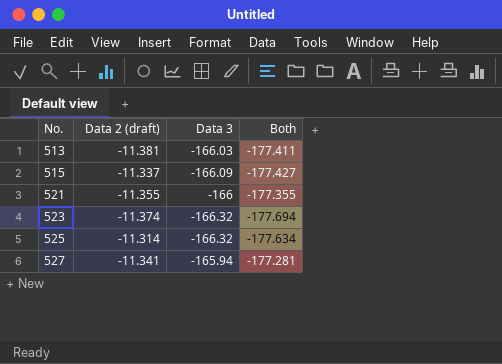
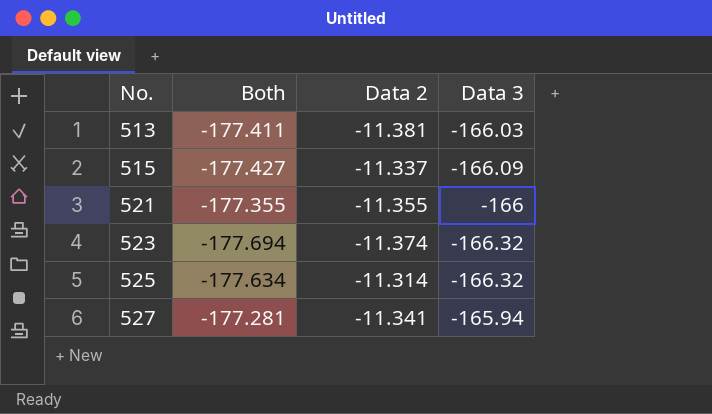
column Both | position: 4 -> 2
column name: Data 2 (draft) -> Data 2

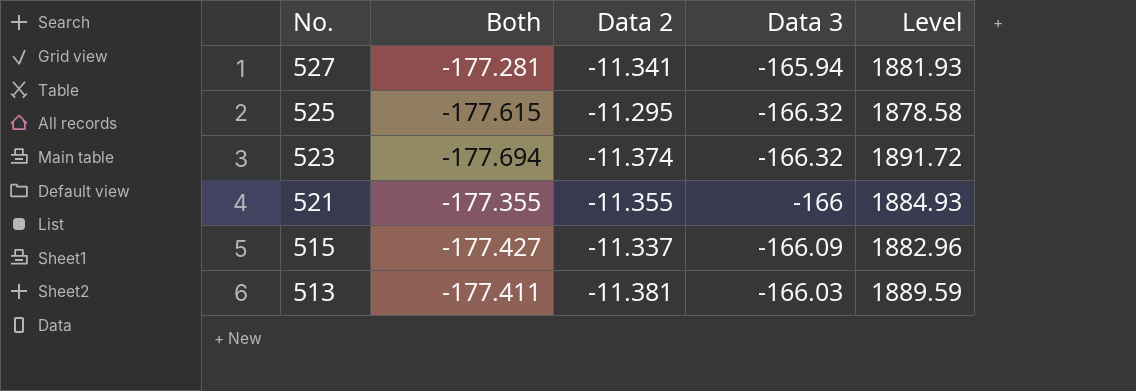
row order: No. ascending -> No. descending
column Level | formula: none -> [Data 2] * [Data 3]
525 | Both: -177.634 -> -177.615
525 | Data 2: -11.314 -> -11.295

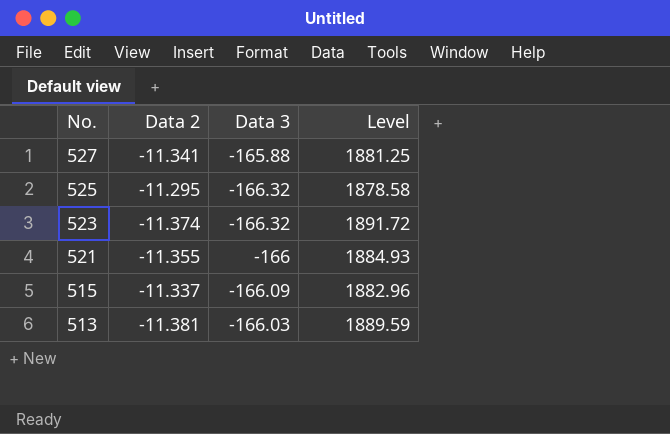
column Both | formula: [Data 2] + [Data 3] -> none
527 | Data 3: -165.94 -> -165.88
527 | Level: 1881.93 -> 1881.25

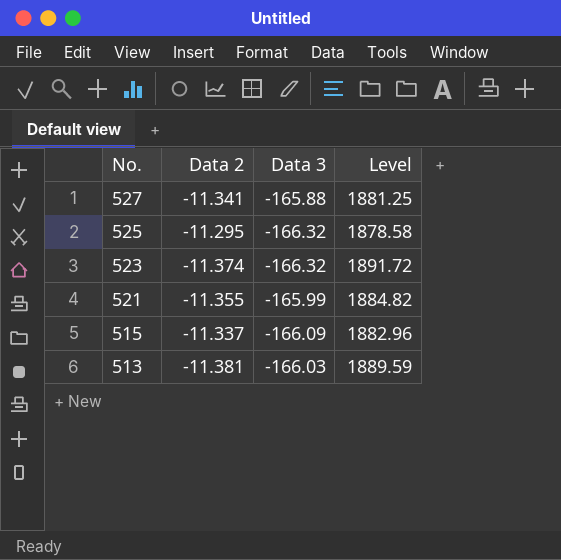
521 | Data 3: -166 -> -165.99
521 | Level: 1884.93 -> 1884.82

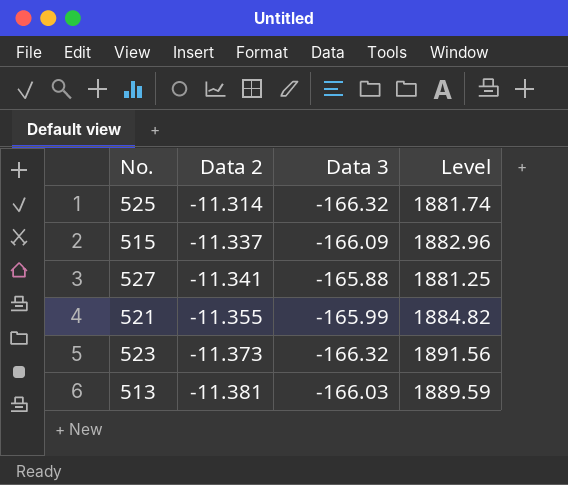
row order: No. descending -> Data 2 descending
525 | Data 2: -11.295 -> -11.314
525 | Level: 1878.58 -> 1881.74
523 | Data 2: -11.374 -> -11.373
523 | Level: 1891.72 -> 1891.56

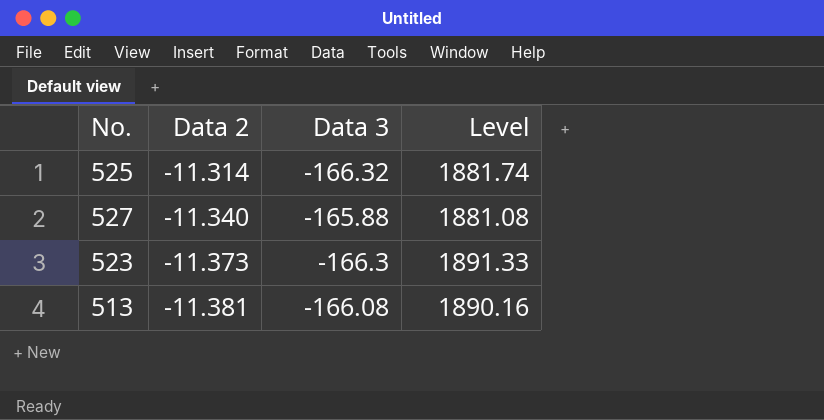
row 515: -11.337 | -166.09 | 1882.96 -> none
row 521: -11.355 | -165.99 | 1884.82 -> none
527 | Data 2: -11.341 -> -11.340
527 | Level: 1881.25 -> 1881.08
523 | Data 3: -166.32 -> -166.3
523 | Level: 1891.56 -> 1891.33
513 | Data 3: -166.03 -> -166.08
513 | Level: 1889.59 -> 1890.16

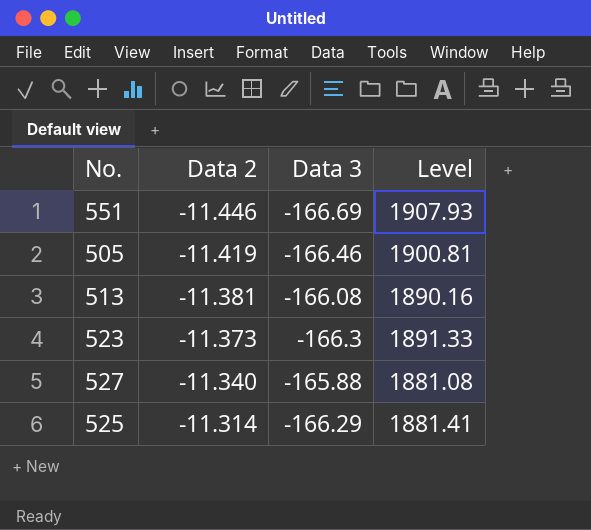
row order: Data 2 descending -> Data 2 ascending
row 551: none -> -11.446 | -166.69 | 1907.93
row 505: none -> -11.419 | -166.46 | 1900.81
525 | Data 3: -166.32 -> -166.29
525 | Level: 1881.74 -> 1881.41

